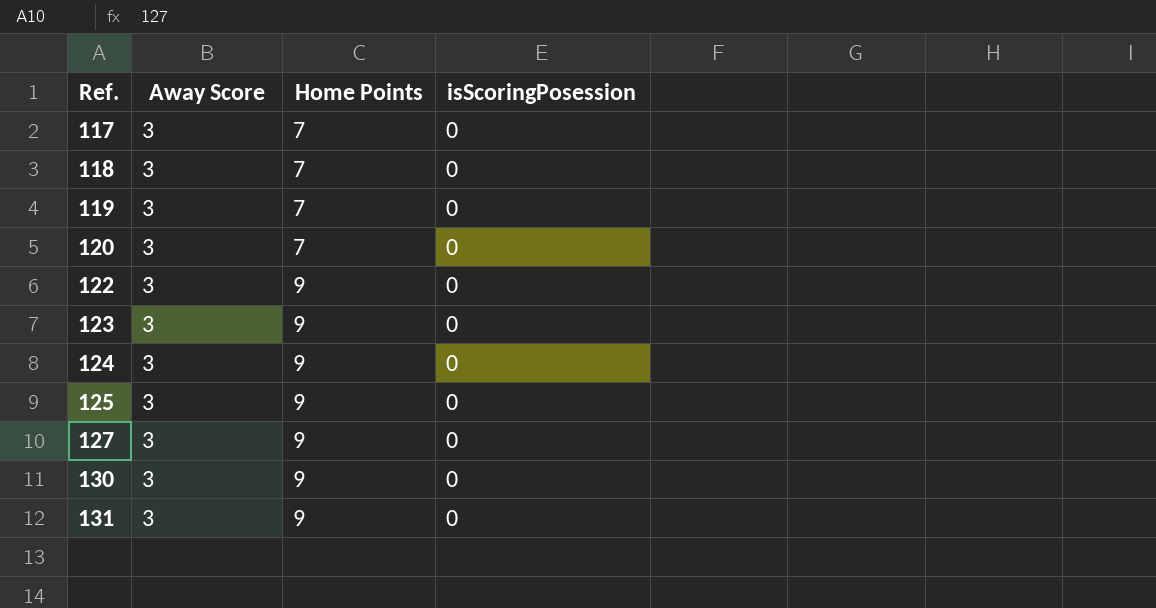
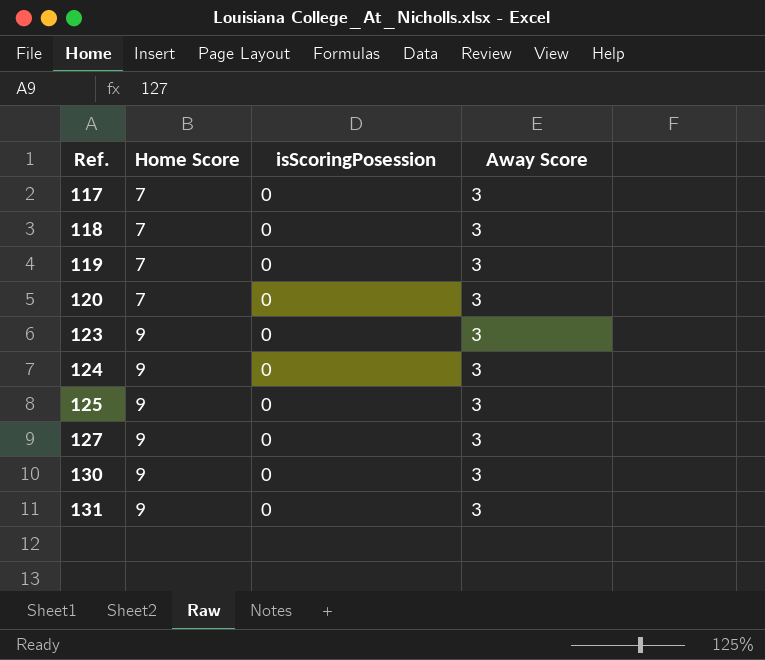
column name: Home Points -> Home Score
column Away Score | position: 2 -> 4
row 122: 3 | 9 | 0 -> none

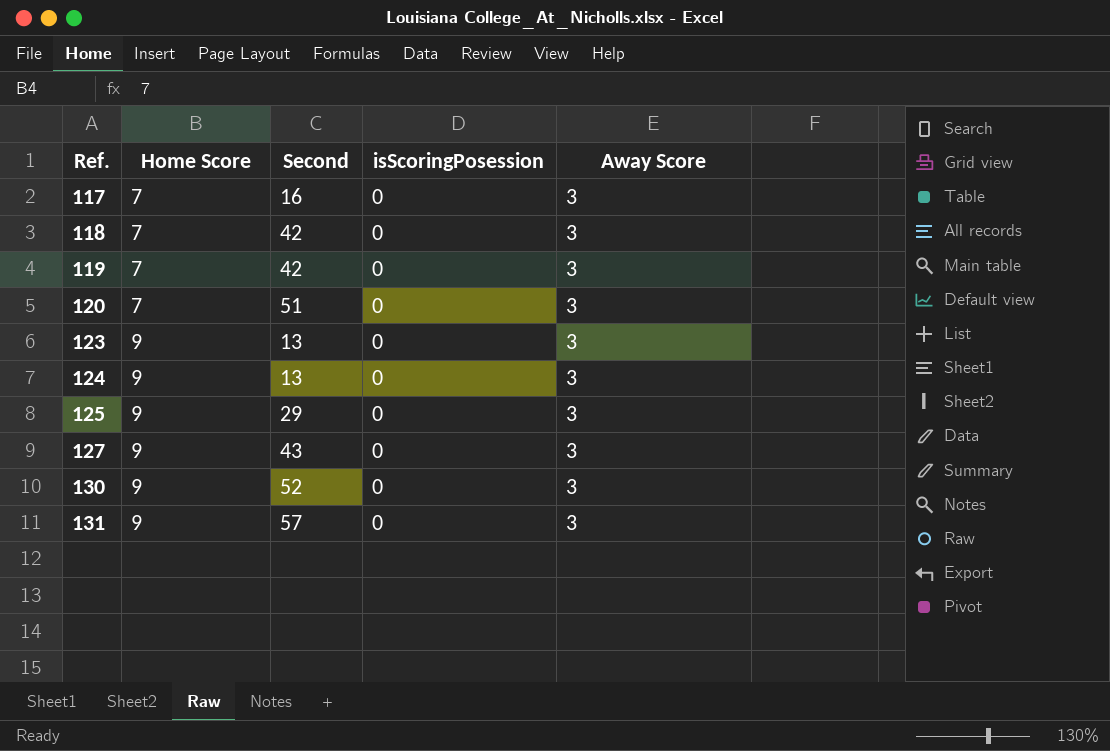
column Second | position: none -> 3

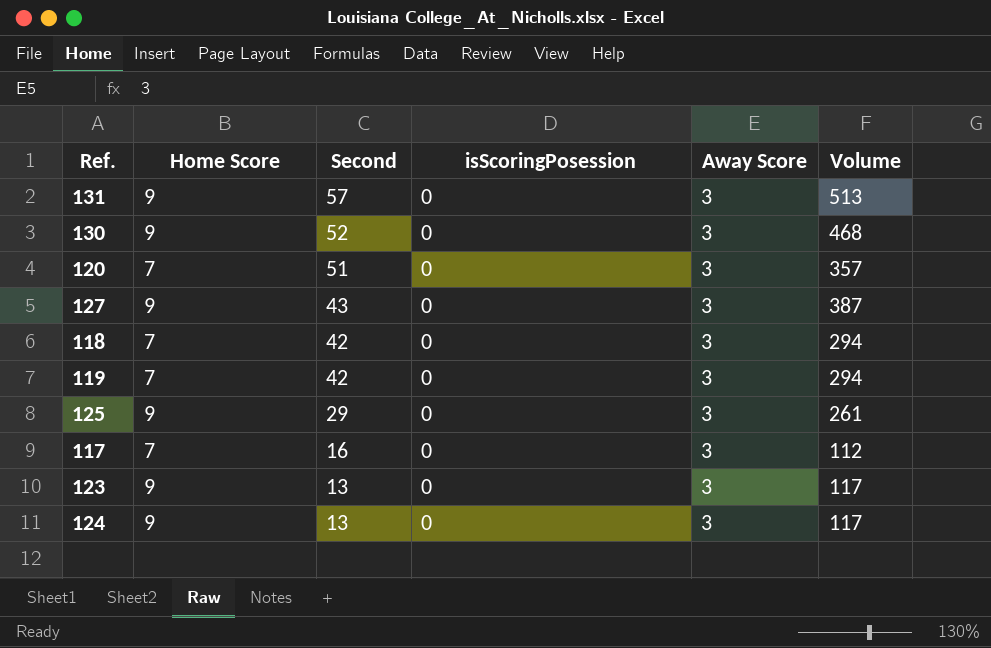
row order: Ref. ascending -> Second descending
column Volume | formula: none -> [Home Score] * [Second]

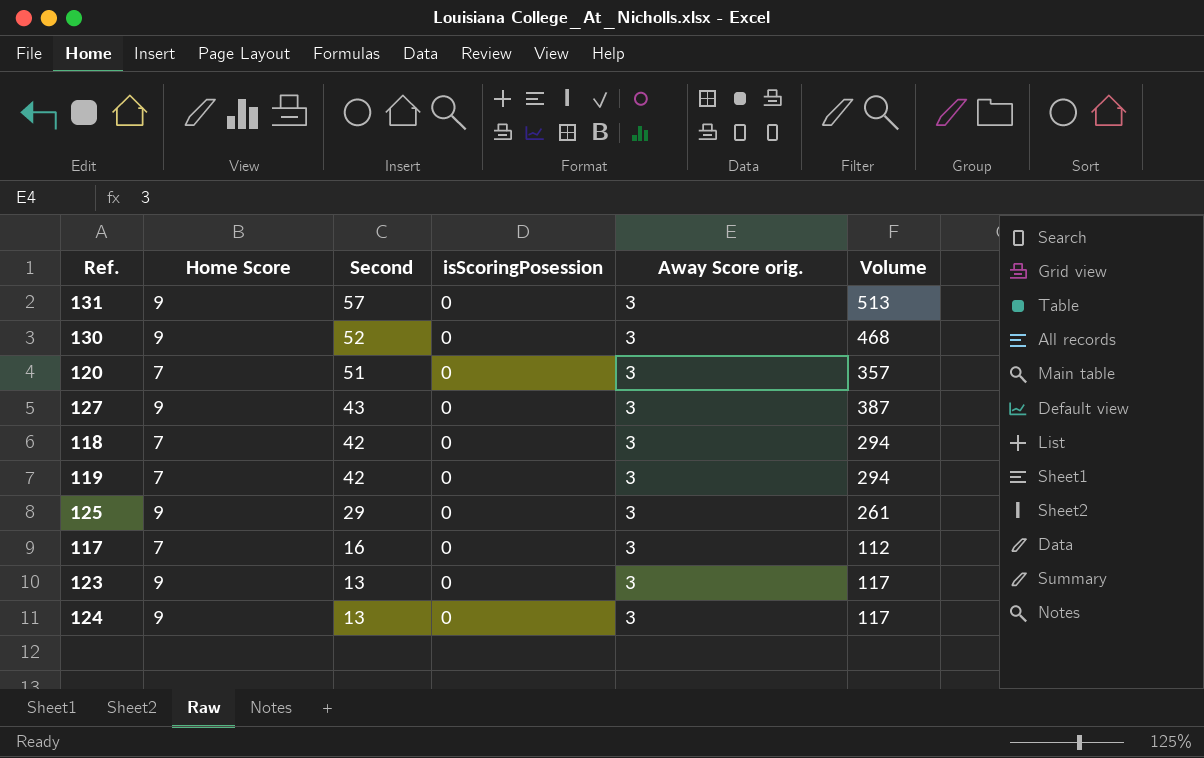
column name: Away Score -> Away Score orig.

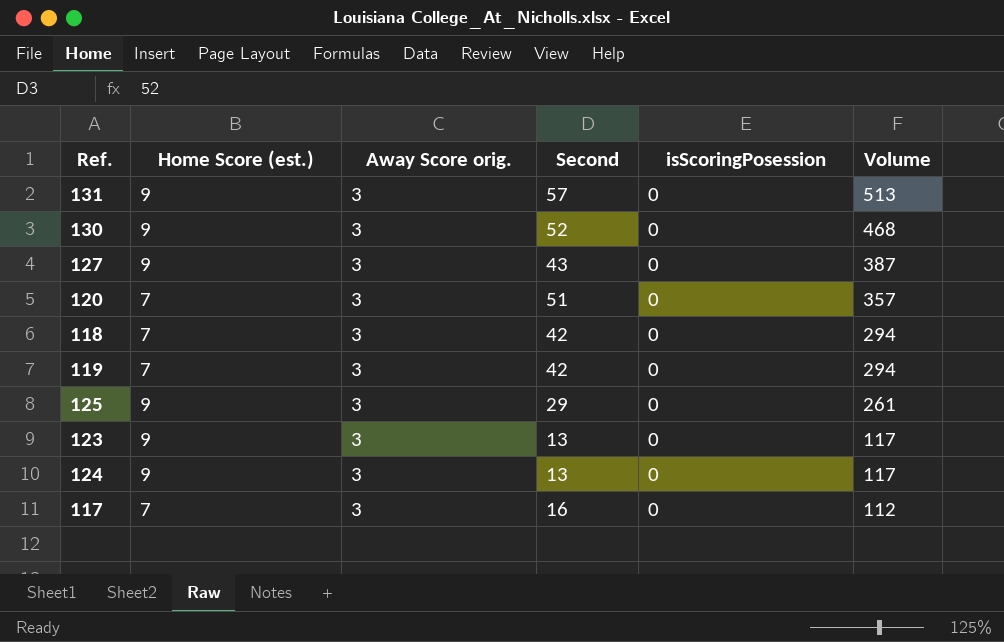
row order: Second descending -> Volume descending
column name: Home Score -> Home Score (est.)
column Away Score orig. | position: 5 -> 3

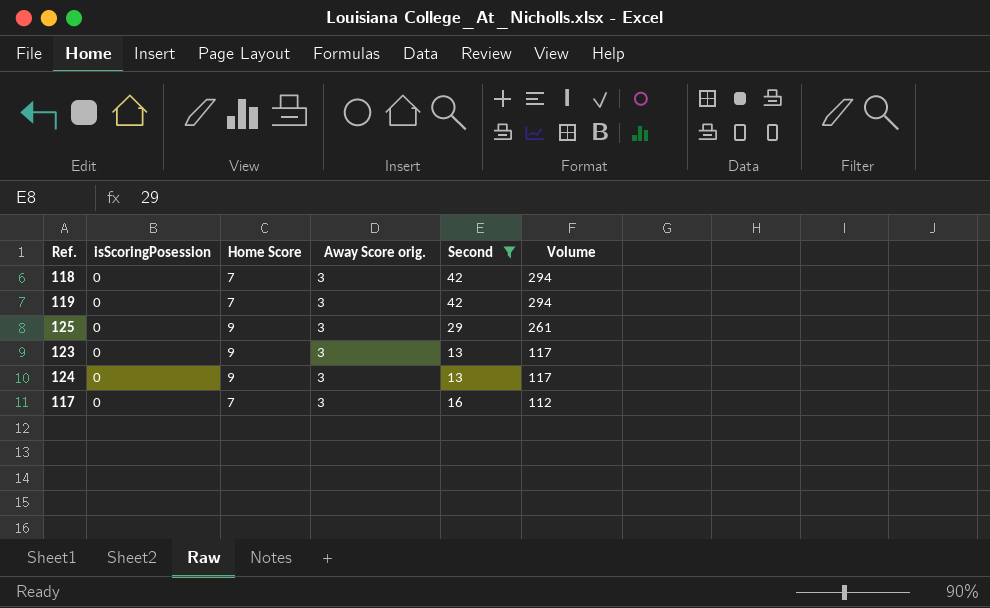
filter: none -> Second <= 42
column isScoringPosession | position: 5 -> 2
column name: Home Score (est.) -> Home Score

